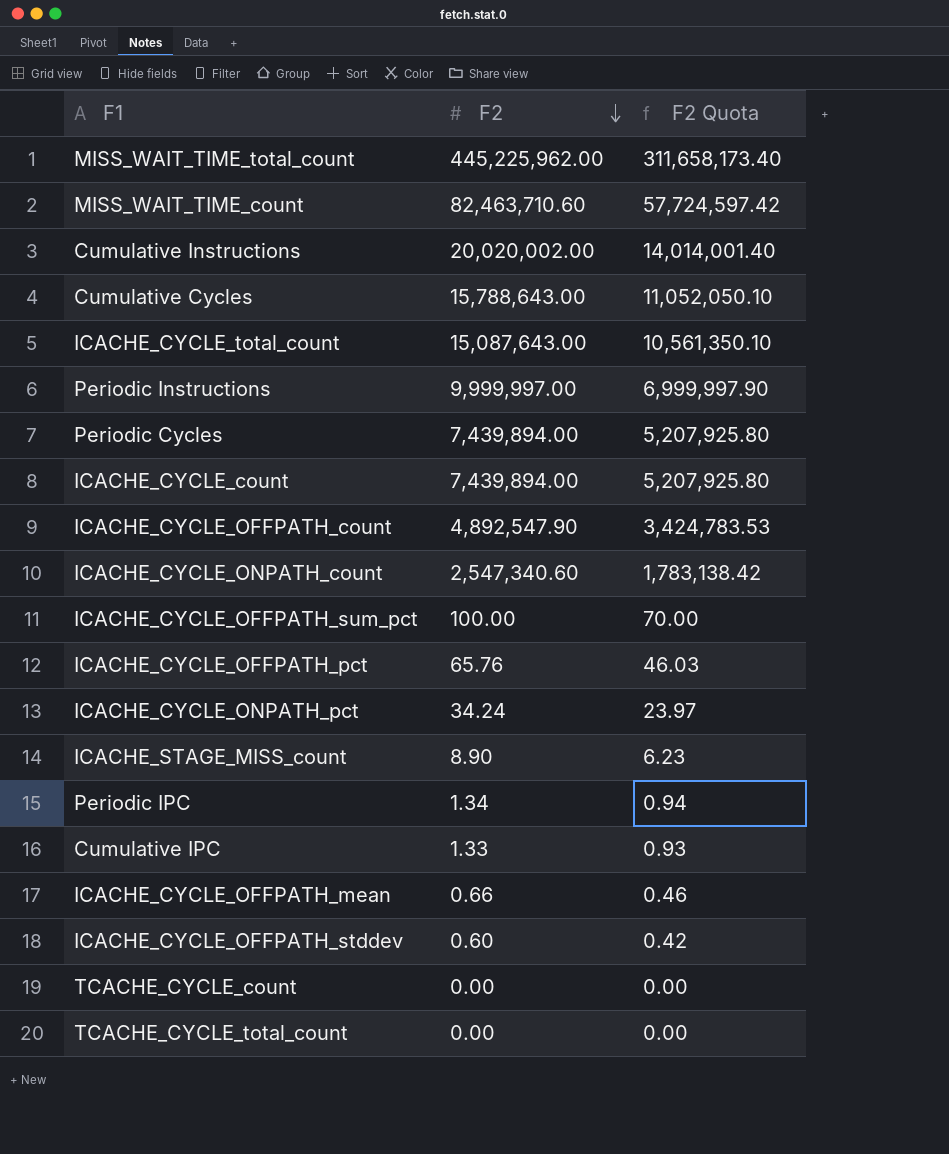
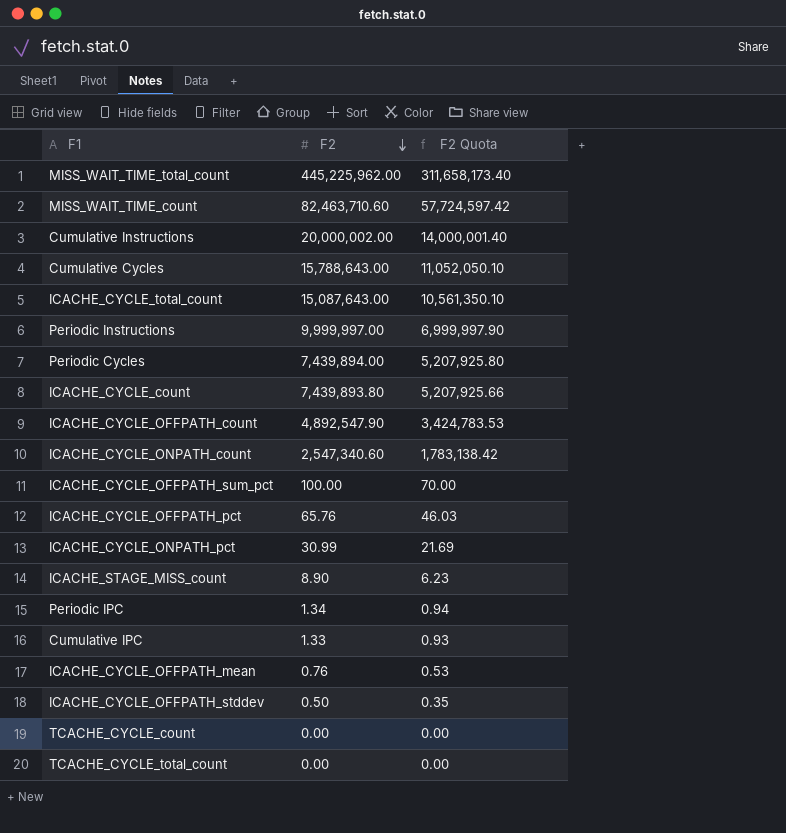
Cumulative Instructions | F2: 20,020,002.00 -> 20,000,002.00
Cumulative Instructions | F2 Quota: 14,014,001.40 -> 14,000,001.40
ICACHE_CYCLE_count | F2: 7,439,894.00 -> 7,439,893.80
ICACHE_CYCLE_count | F2 Quota: 5,207,925.80 -> 5,207,925.66
ICACHE_CYCLE_ONPATH_pct | F2: 34.24 -> 30.99
ICACHE_CYCLE_ONPATH_pct | F2 Quota: 23.97 -> 21.69
ICACHE_CYCLE_OFFPATH_mean | F2: 0.66 -> 0.76
ICACHE_CYCLE_OFFPATH_mean | F2 Quota: 0.46 -> 0.53
ICACHE_CYCLE_OFFPATH_stddev | F2: 0.60 -> 0.50
ICACHE_CYCLE_OFFPATH_stddev | F2 Quota: 0.42 -> 0.35

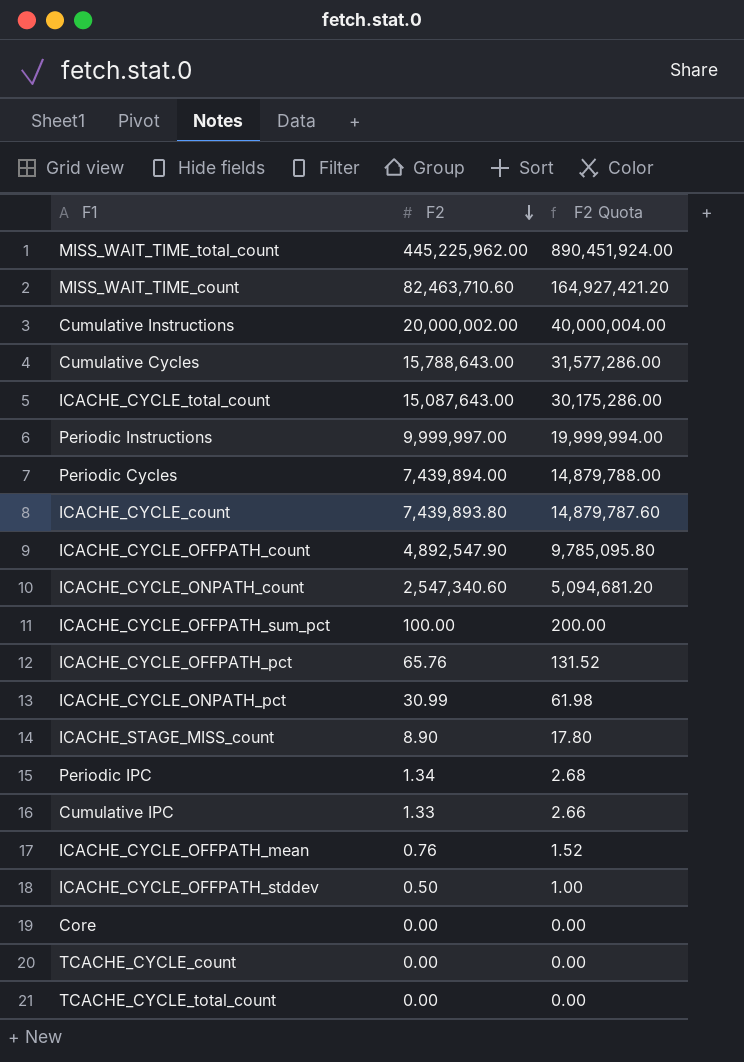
column F2 Quota | formula: [F2] * 0.7 -> [F2] * 2
row Core: none -> 0.00 | 0.00

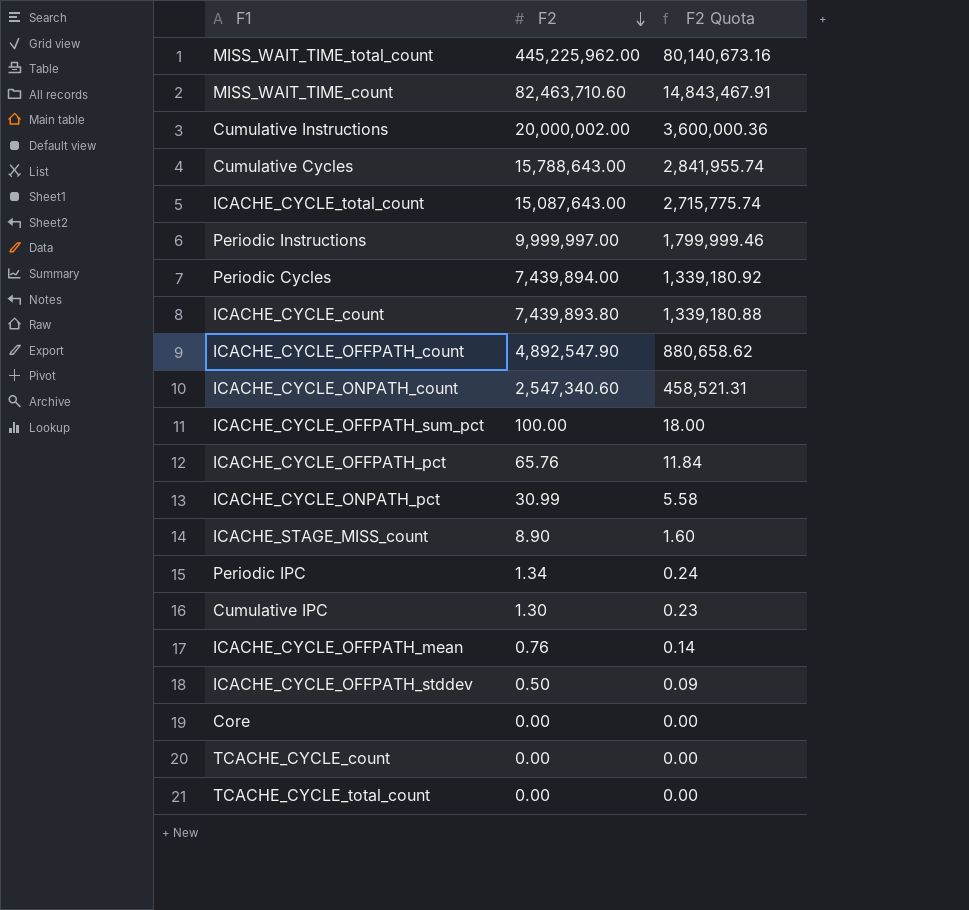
column F2 Quota | formula: [F2] * 2 -> [F2] * 0.18
Cumulative IPC | F2: 1.33 -> 1.30

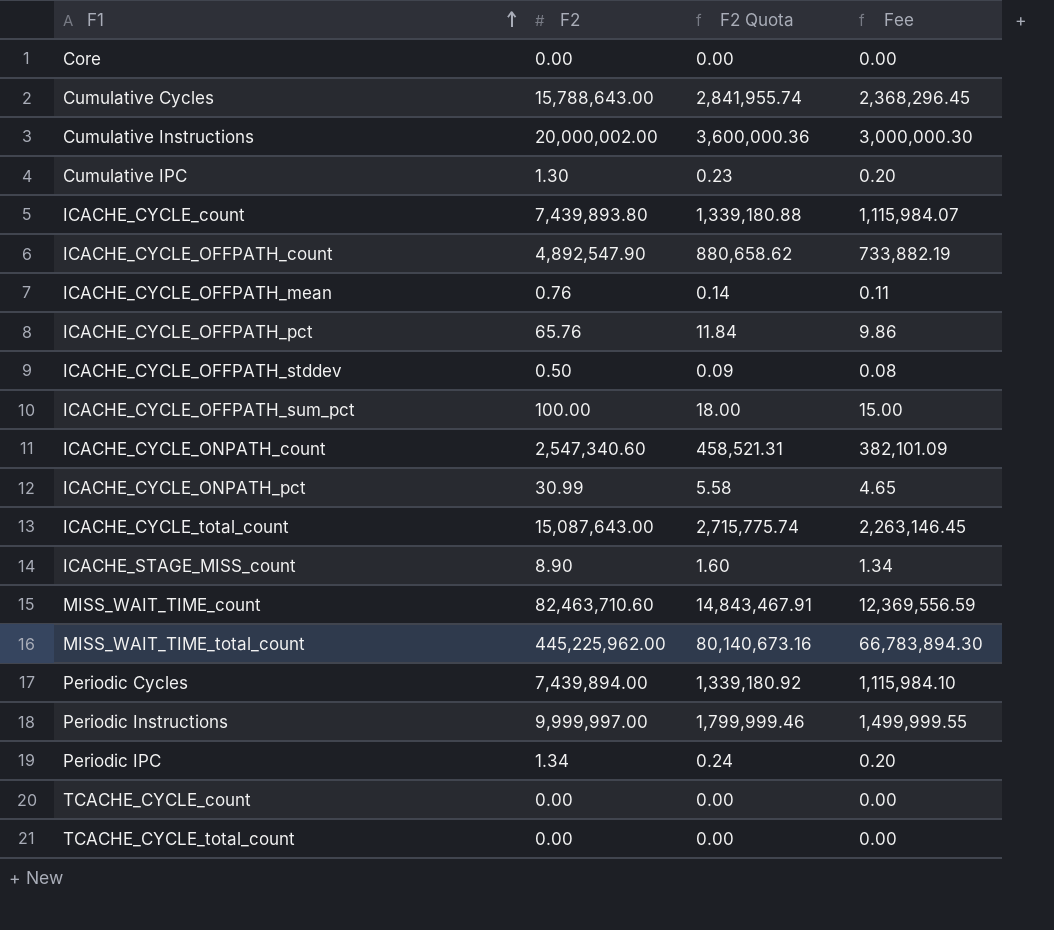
row order: F2 descending -> F1 ascending
column Fee | formula: none -> [F2] * 0.15

